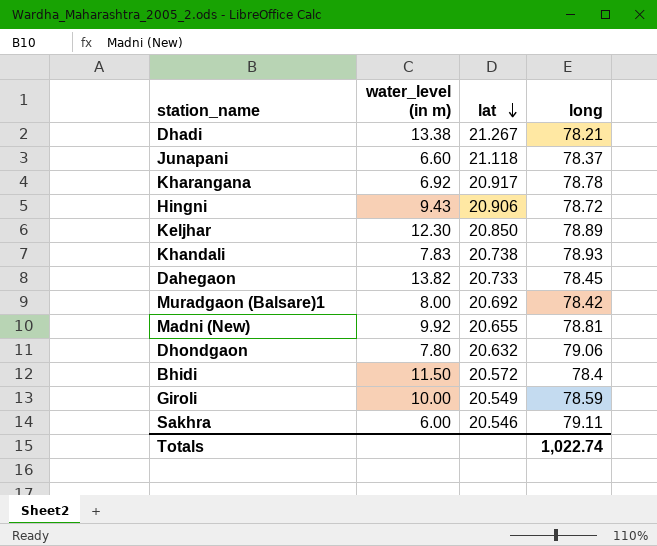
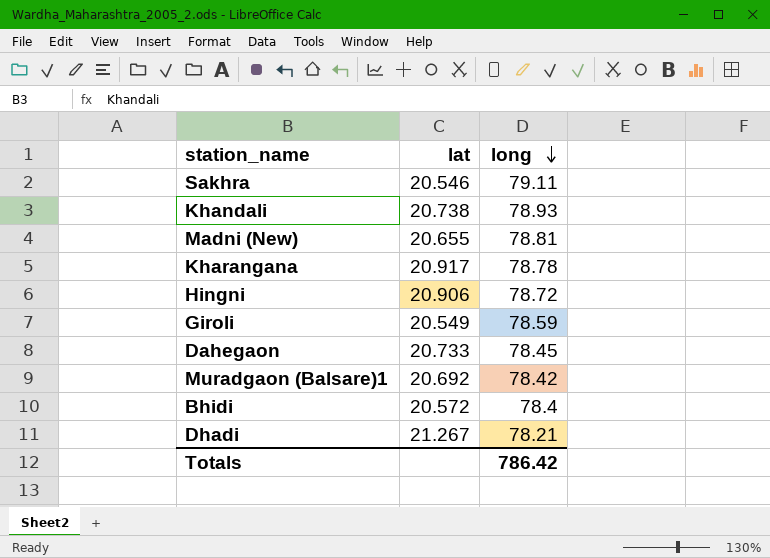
row order: lat descending -> long descending
column water_level (in m) | position: 2 -> none
row Junapani: 6.60 | 21.118 | 78.37 -> none
row Keljhar: 12.30 | 20.850 | 78.89 -> none
row Dhondgaon: 7.80 | 20.632 | 79.06 -> none
Totals | long: 1,022.74 -> 786.42

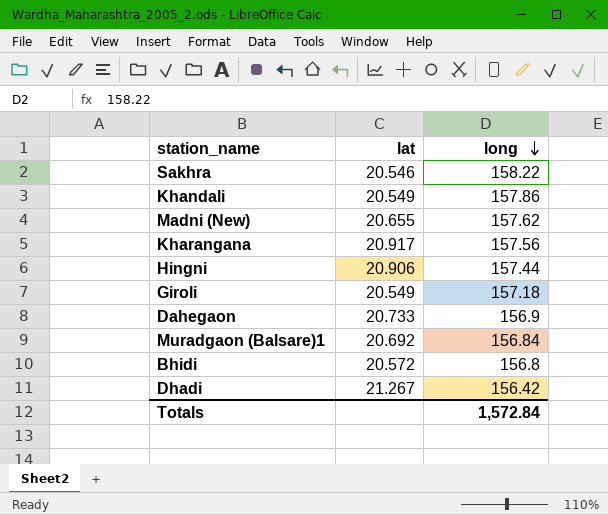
Sakhra | long: 79.11 -> 158.22
Khandali | lat: 20.738 -> 20.549
Khandali | long: 78.93 -> 157.86
Madni (New) | long: 78.81 -> 157.62
Kharangana | long: 78.78 -> 157.56
Hingni | long: 78.72 -> 157.44
Giroli | long: 78.59 -> 157.18
Dahegaon | long: 78.45 -> 156.9
Muradgaon (Balsare)1 | long: 78.42 -> 156.84
Bhidi | long: 78.4 -> 156.8
Dhadi | long: 78.21 -> 156.42
Totals | long: 786.42 -> 1,572.84

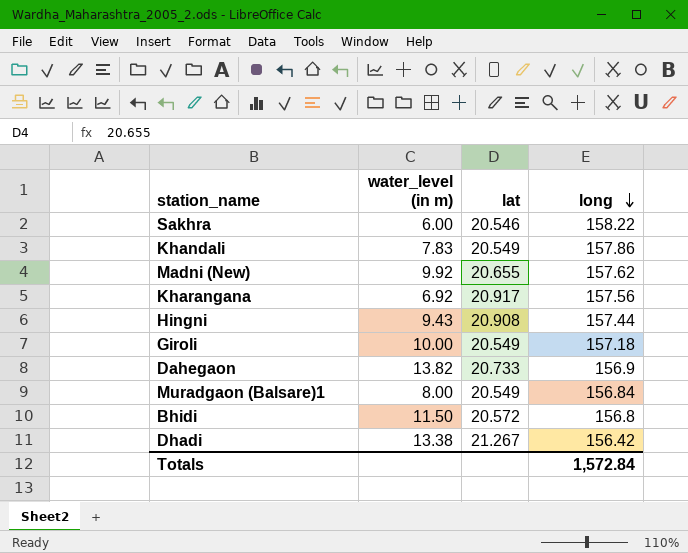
column water_level (in m) | position: none -> 2
Hingni | lat: 20.906 -> 20.908
Muradgaon (Balsare)1 | lat: 20.692 -> 20.549

